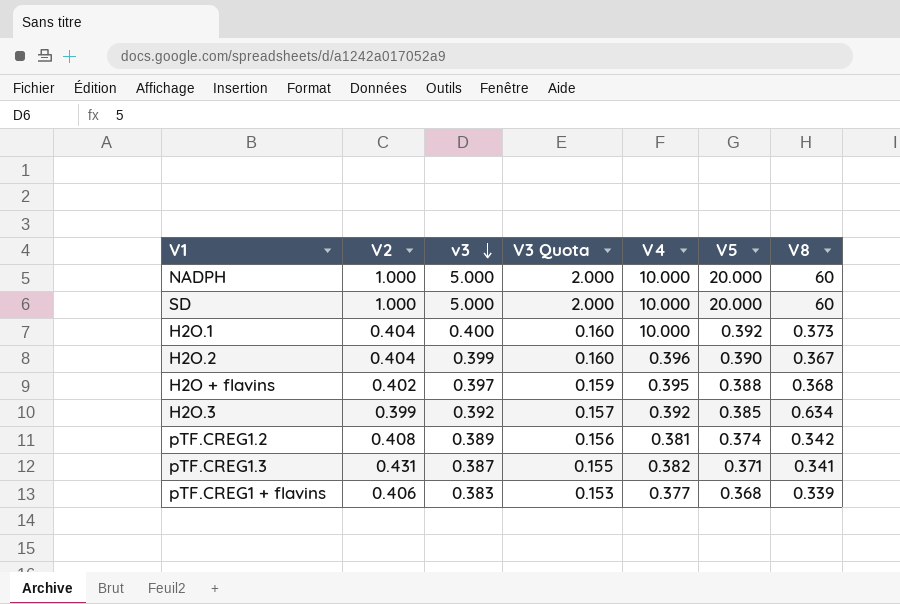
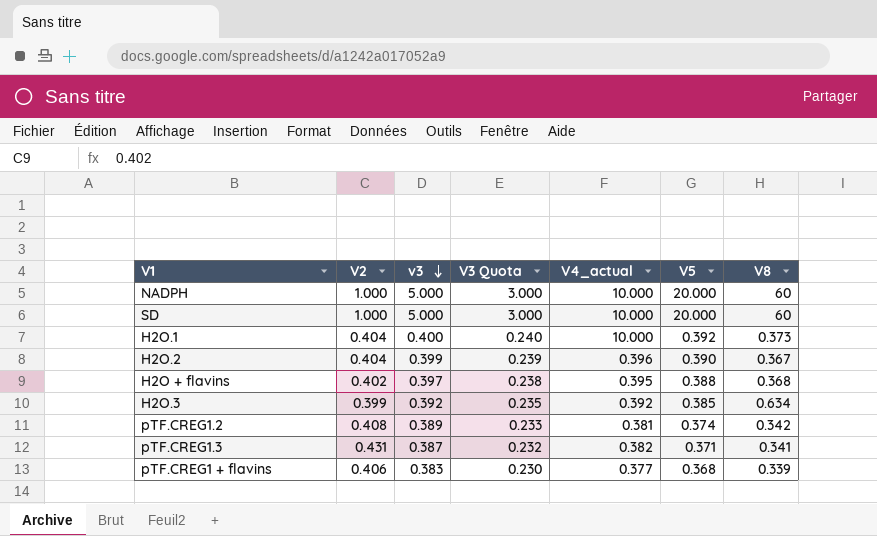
column V3 Quota | formula: [v3] * 0.4 -> [v3] * 0.6
column name: V4 -> V4_actual

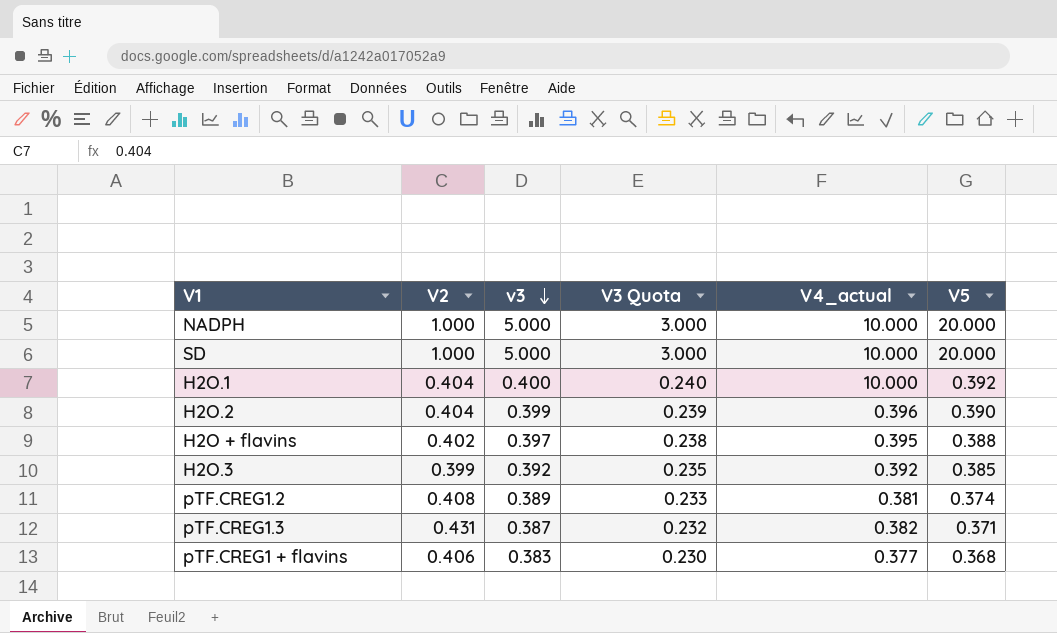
column V8 | position: 7 -> none

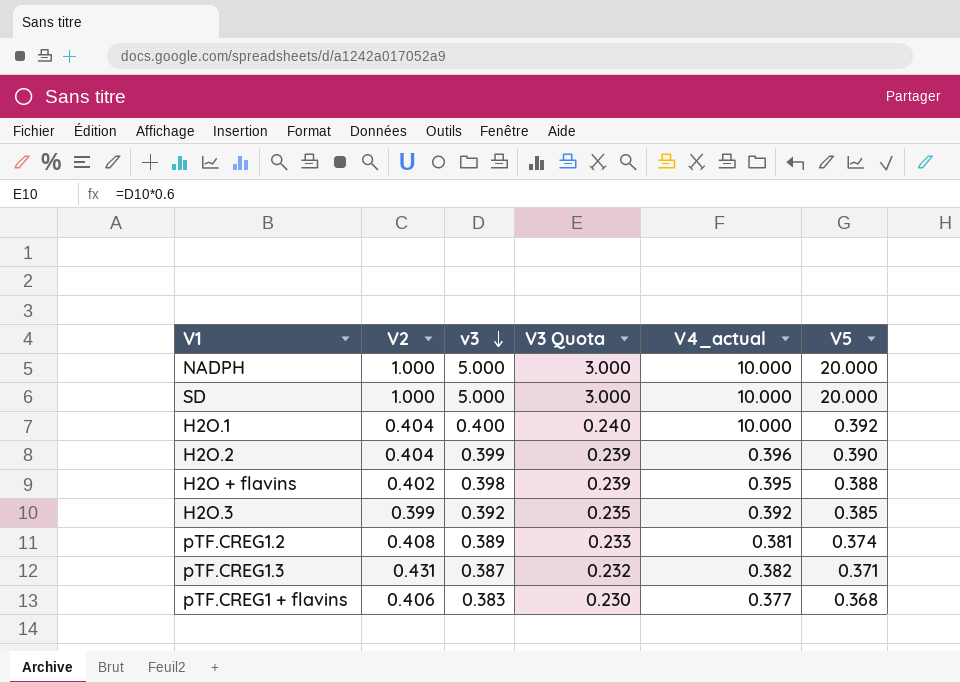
H2O + flavins | v3: 0.397 -> 0.398
H2O + flavins | V3 Quota: 0.238 -> 0.239

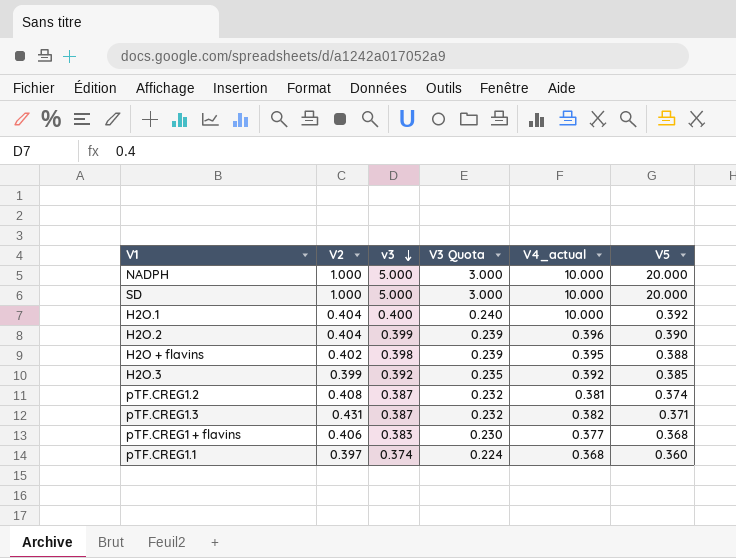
pTF.CREG1.2 | v3: 0.389 -> 0.387
pTF.CREG1.2 | V3 Quota: 0.233 -> 0.232
row pTF.CREG1.1: none -> 0.397 | 0.374 | 0.224 | 0.368 | 0.360

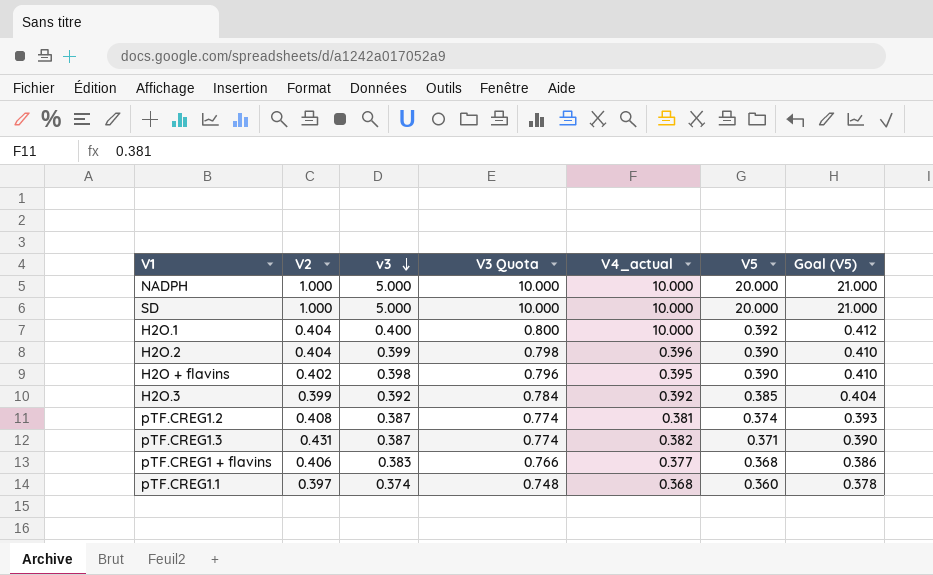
column V3 Quota | formula: [v3] * 0.6 -> [v3] * 2
column Goal (V5) | formula: none -> [V5] * 1.05
H2O + flavins | V5: 0.388 -> 0.390

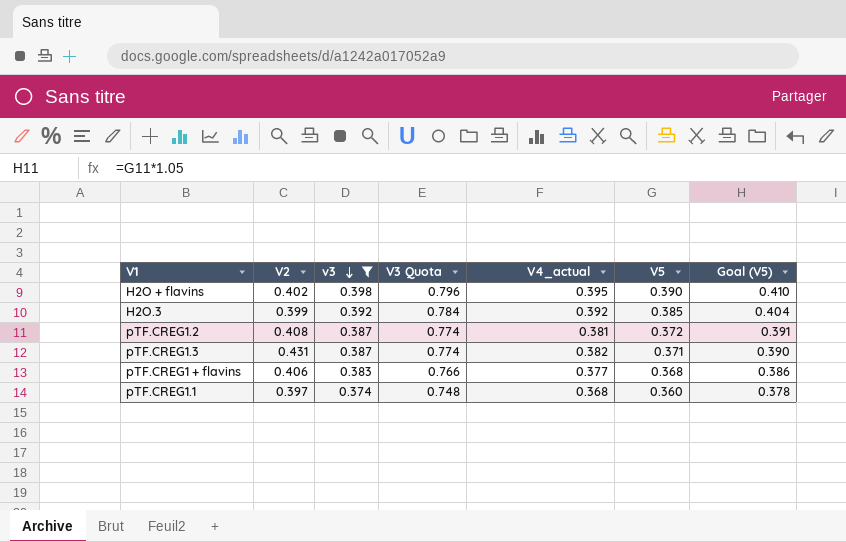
filter: none -> v3 <= 0.398
pTF.CREG1.2 | V5: 0.374 -> 0.372
pTF.CREG1.2 | Goal (V5): 0.393 -> 0.391

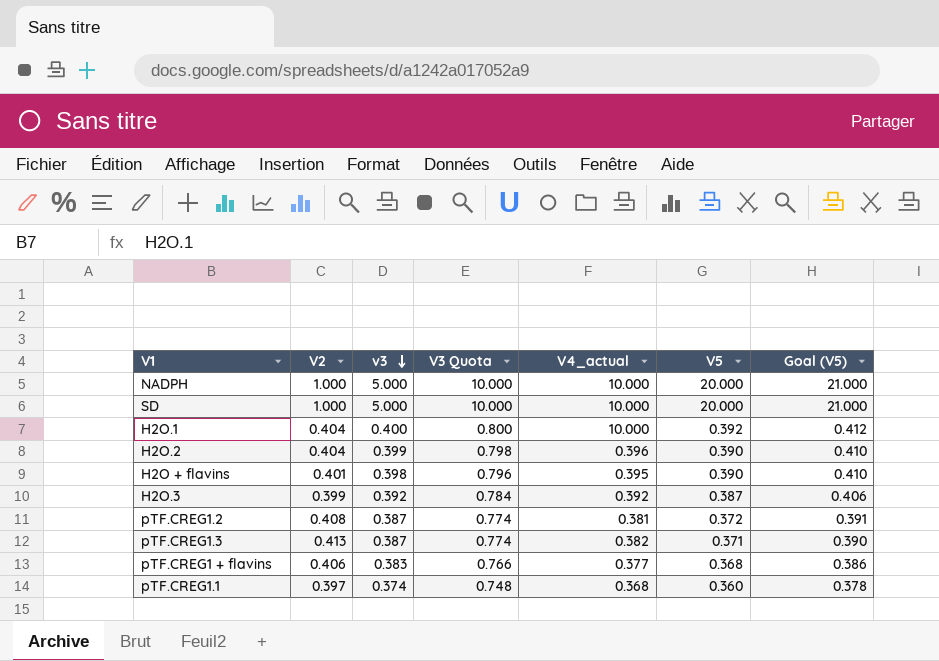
filter: v3 <= 0.398 -> none
H2O + flavins | V2: 0.402 -> 0.401
H2O.3 | V5: 0.385 -> 0.387
H2O.3 | Goal (V5): 0.404 -> 0.406
pTF.CREG1.3 | V2: 0.431 -> 0.413

